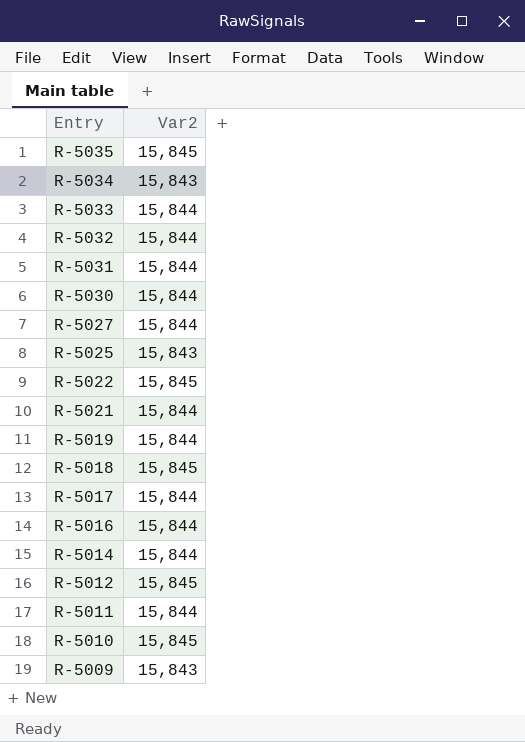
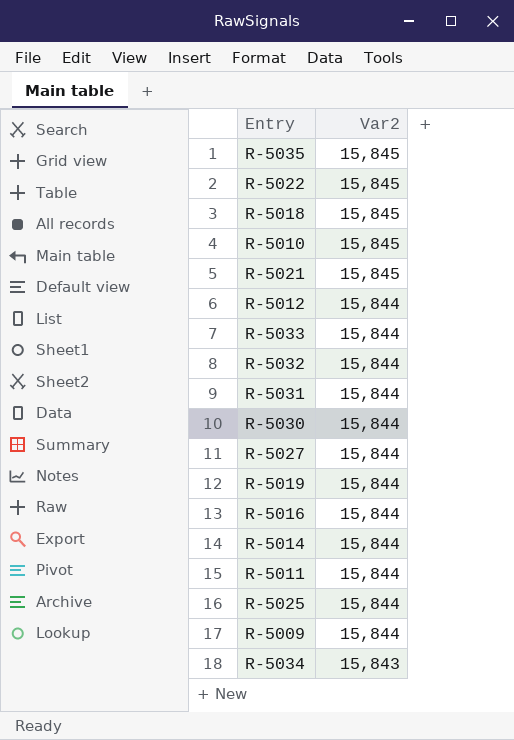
row order: Entry descending -> Var2 descending
row R-5017: 15,844 -> none
R-5021 | Var2: 15,844 -> 15,845
R-5012 | Var2: 15,845 -> 15,844
R-5025 | Var2: 15,843 -> 15,844
R-5009 | Var2: 15,843 -> 15,844

